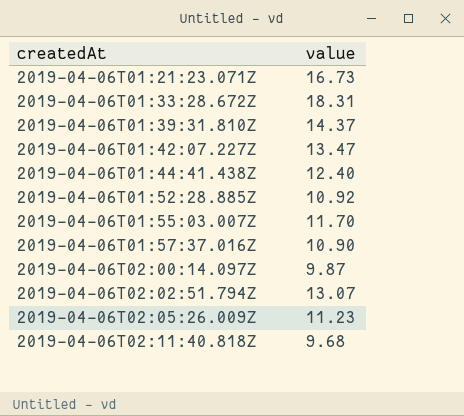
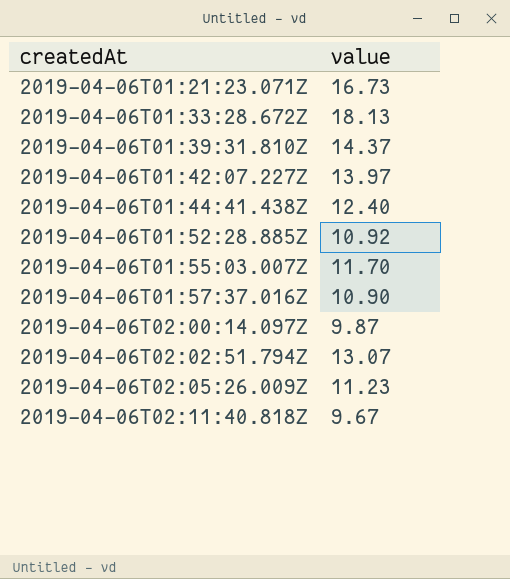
2019-04-06T01:33:28.672Z | value: 18.31 -> 18.13
2019-04-06T01:42:07.227Z | value: 13.47 -> 13.97
2019-04-06T02:11:40.818Z | value: 9.68 -> 9.67

